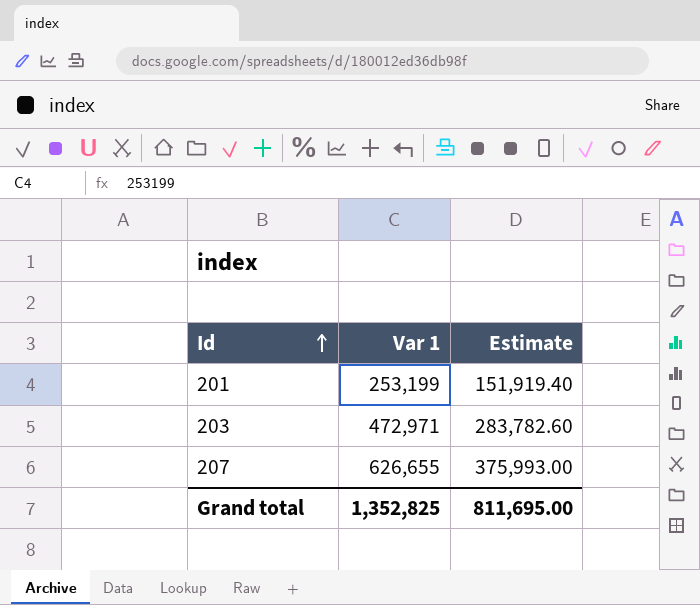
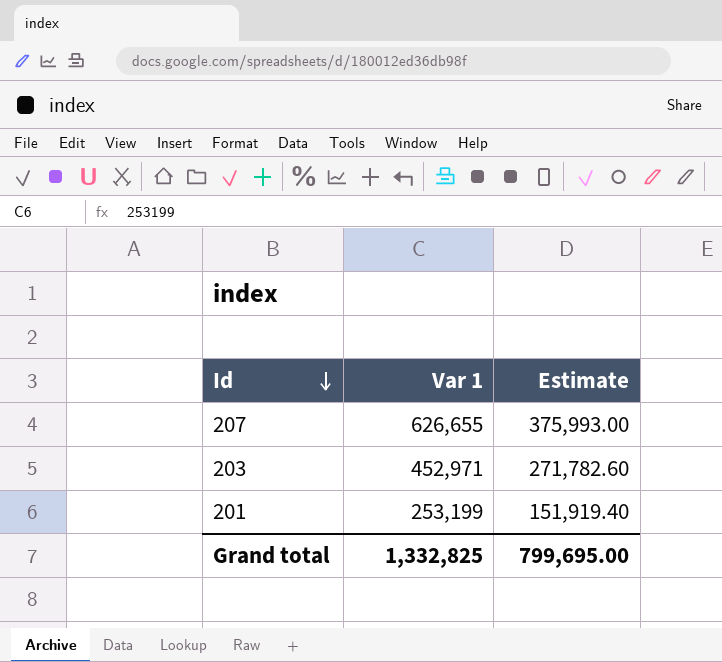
row order: Id ascending -> Id descending
203 | Var 1: 472,971 -> 452,971
203 | Estimate: 283,782.60 -> 271,782.60
Grand total | Var 1: 1,352,825 -> 1,332,825
Grand total | Estimate: 811,695.00 -> 799,695.00

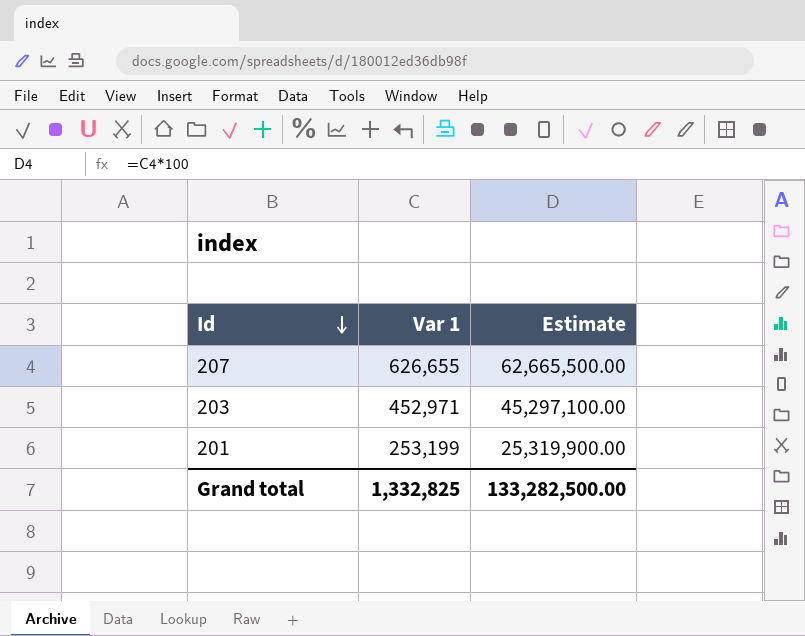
column Estimate | formula: [Var 1] * 0.6 -> [Var 1] * 100
Grand total | Estimate: 799,695.00 -> 133,282,500.00

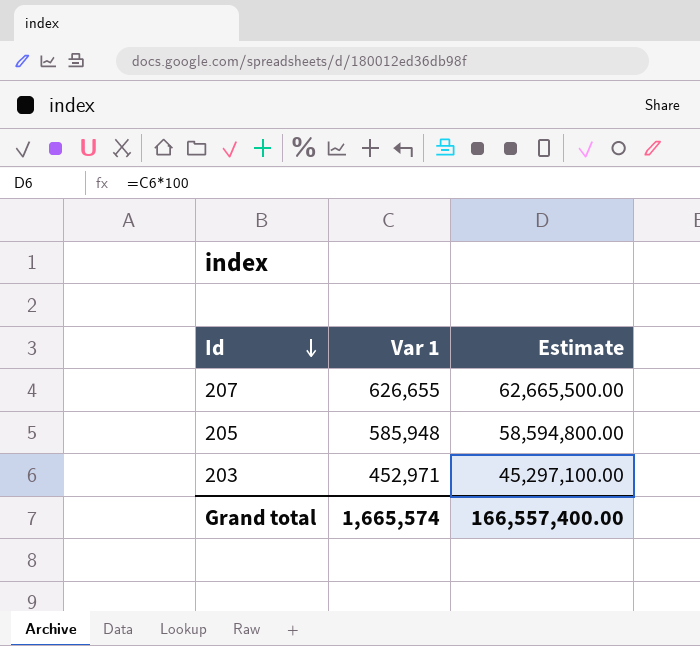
row 201: 253,199 | 25,319,900.00 -> none
row 205: none -> 585,948 | 58,594,800.00
Grand total | Var 1: 1,332,825 -> 1,665,574
Grand total | Estimate: 133,282,500.00 -> 166,557,400.00

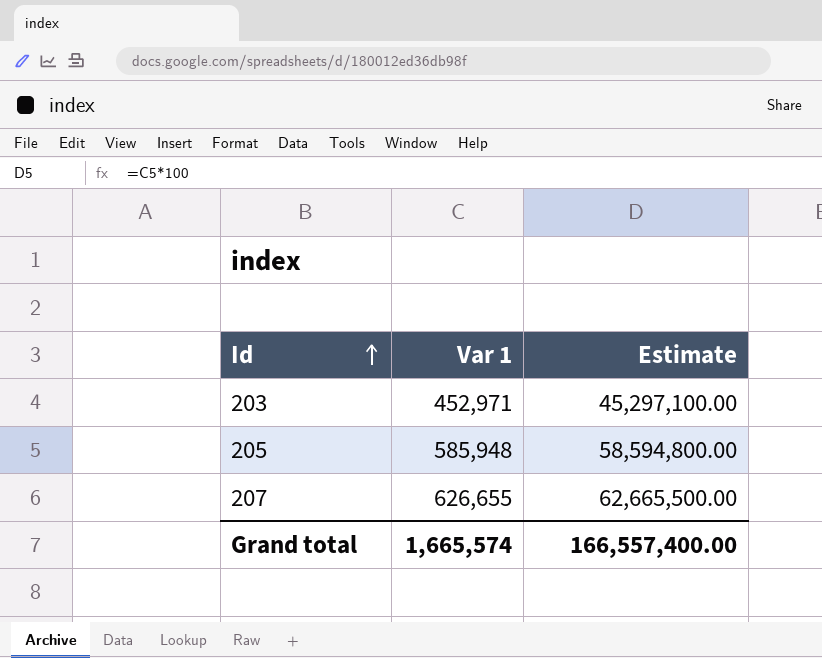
row order: Id descending -> Id ascending

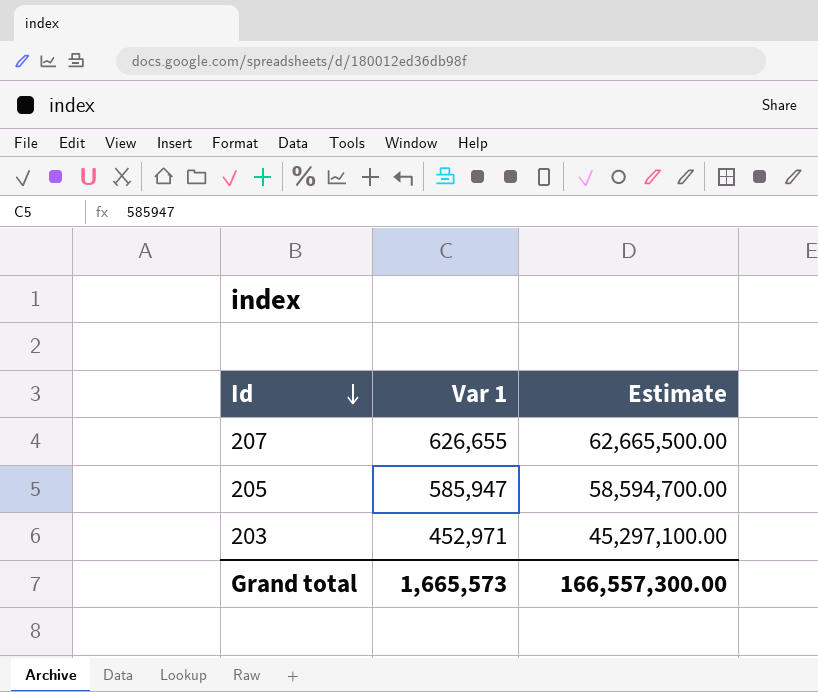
row order: Id ascending -> Id descending
205 | Var 1: 585,948 -> 585,947
205 | Estimate: 58,594,800.00 -> 58,594,700.00
Grand total | Var 1: 1,665,574 -> 1,665,573
Grand total | Estimate: 166,557,400.00 -> 166,557,300.00

